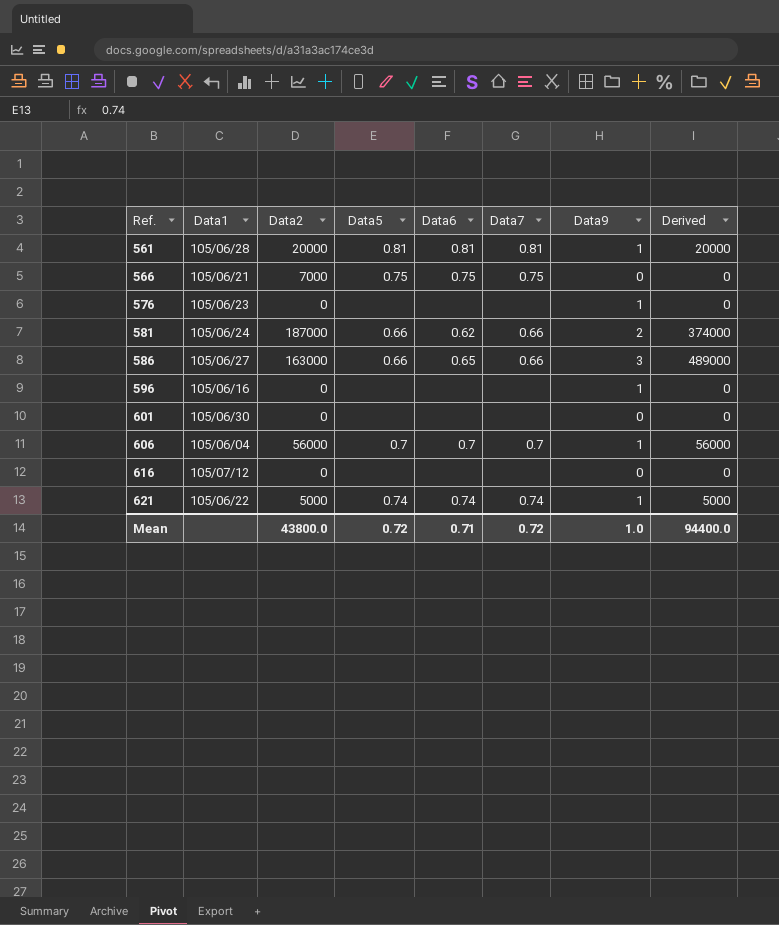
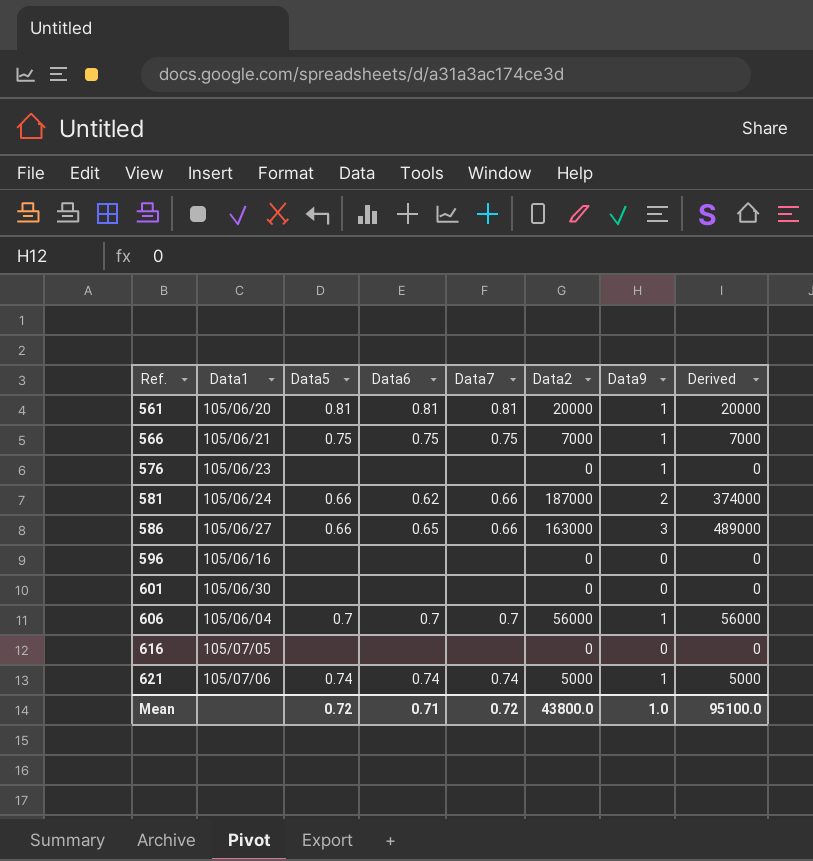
column Data2 | position: 3 -> 6
561 | Data1: 105/06/28 -> 105/06/20
566 | Data9: 0 -> 1
566 | Derived: 0 -> 7000
596 | Data9: 1 -> 0
616 | Data1: 105/07/12 -> 105/07/05
621 | Data1: 105/06/22 -> 105/07/06
Mean | Derived: 94400.0 -> 95100.0

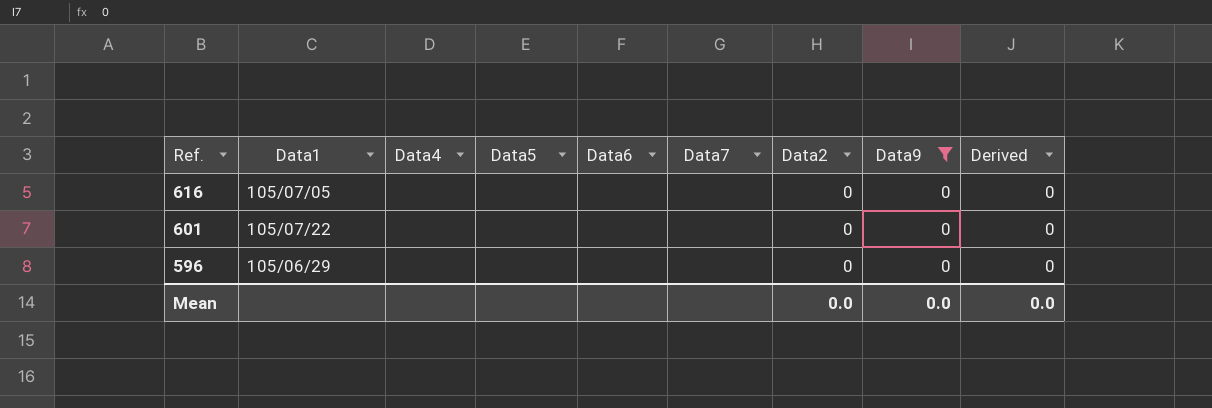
filter: none -> Data9 = 0
row order: Ref. ascending -> Ref. descending
column Data4 | position: none -> 3
601 | Data1: 105/06/30 -> 105/07/22
596 | Data1: 105/06/16 -> 105/06/29
Mean | Data5: 0.72 -> none
Mean | Data6: 0.71 -> none
Mean | Data7: 0.72 -> none
Mean | Data2: 43800.0 -> 0.0
Mean | Data9: 1.0 -> 0.0
Mean | Derived: 95100.0 -> 0.0

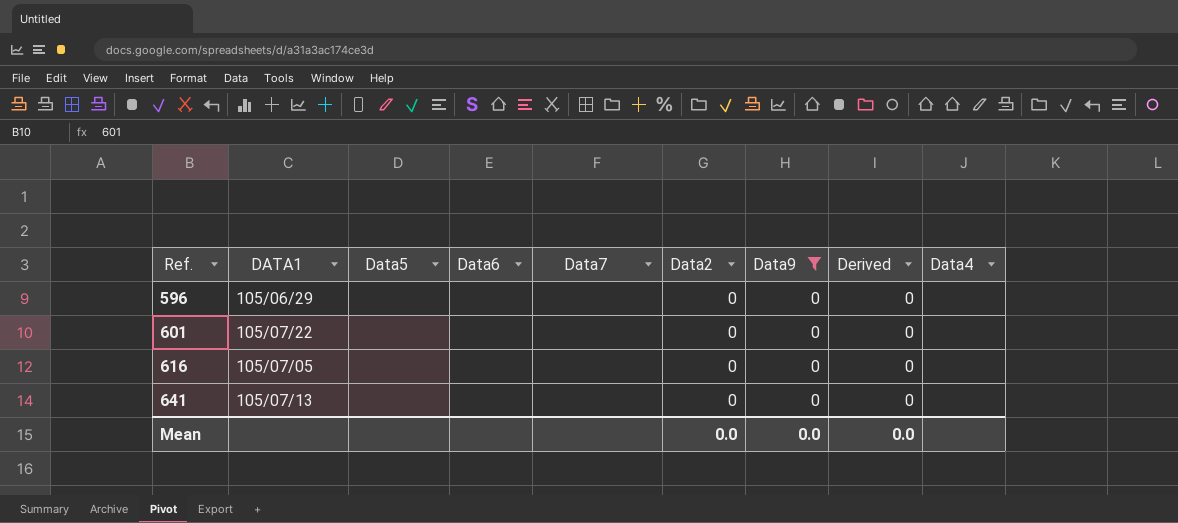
row order: Ref. descending -> Ref. ascending
column name: Data1 -> DATA1
column Data4 | position: 3 -> 9
row 641: none -> 105/07/13 | none | none | none | 0 | 0 | 0 | none

